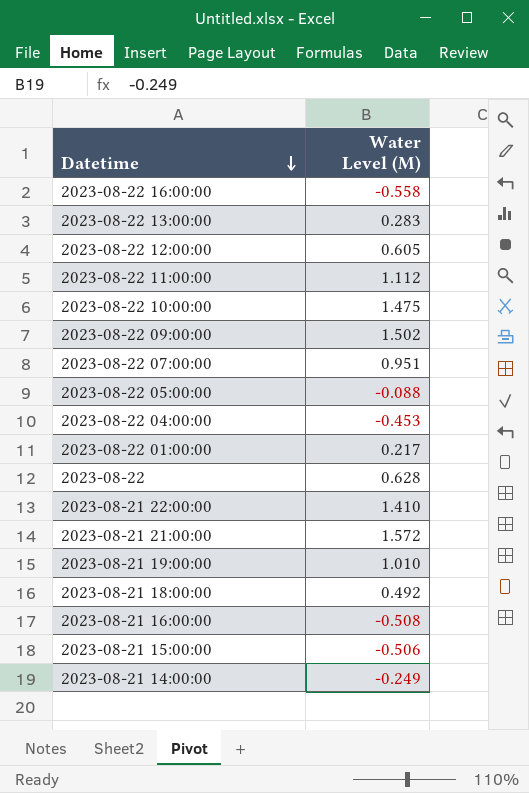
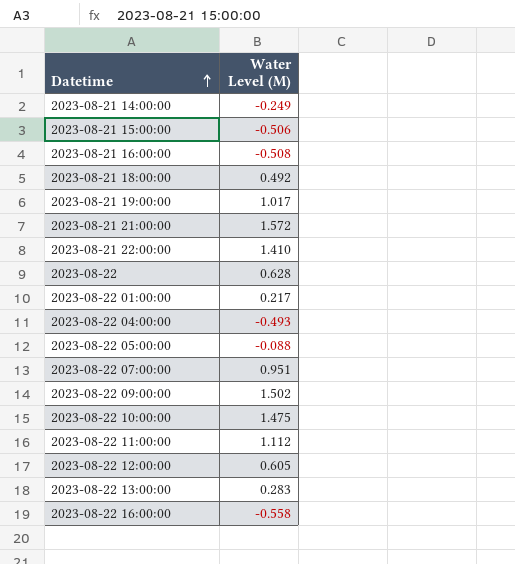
row order: Datetime descending -> Datetime ascending
2023-08-21 19:00:00 | Water Level (M): 1.010 -> 1.017
2023-08-22 04:00:00 | Water Level (M): -0.453 -> -0.493

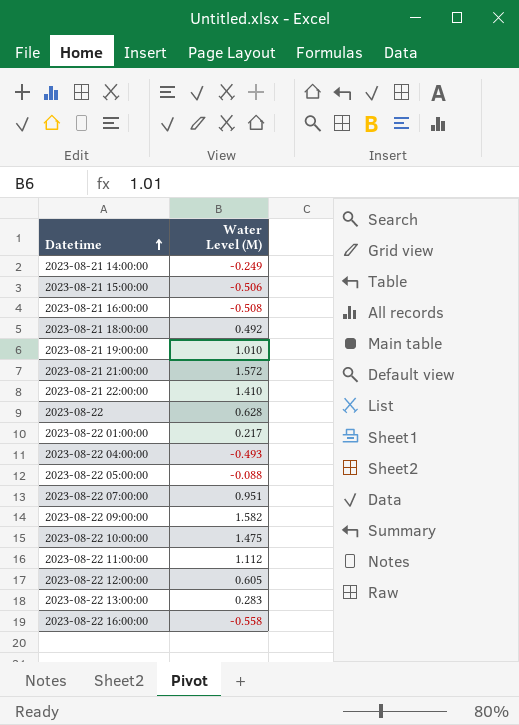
2023-08-21 19:00:00 | Water Level (M): 1.017 -> 1.010
2023-08-22 09:00:00 | Water Level (M): 1.502 -> 1.582

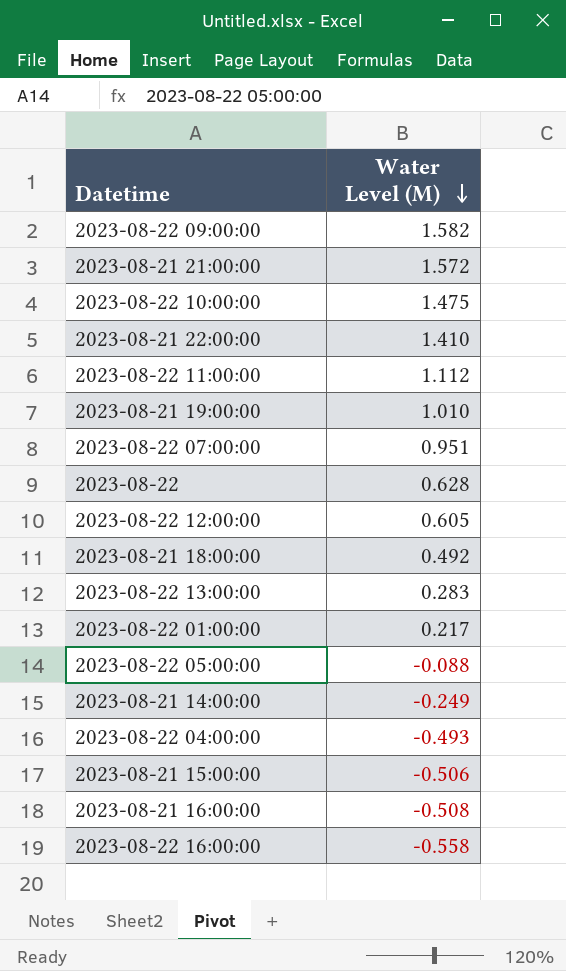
row order: Datetime ascending -> Water Level (M) descending

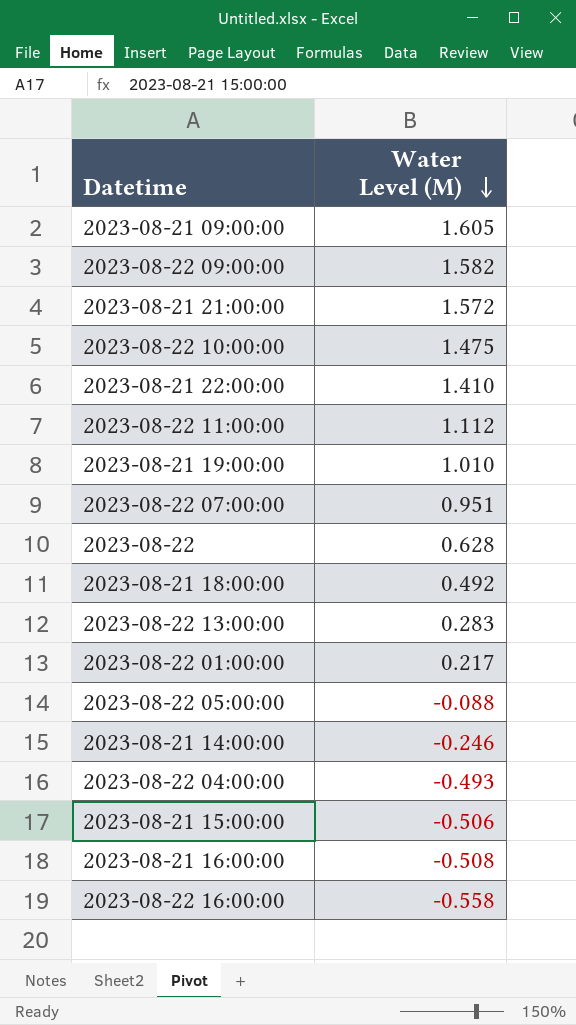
row 2023-08-22 12:00:00: 0.605 -> none
row 2023-08-21 09:00:00: none -> 1.605
2023-08-21 14:00:00 | Water Level (M): -0.249 -> -0.246

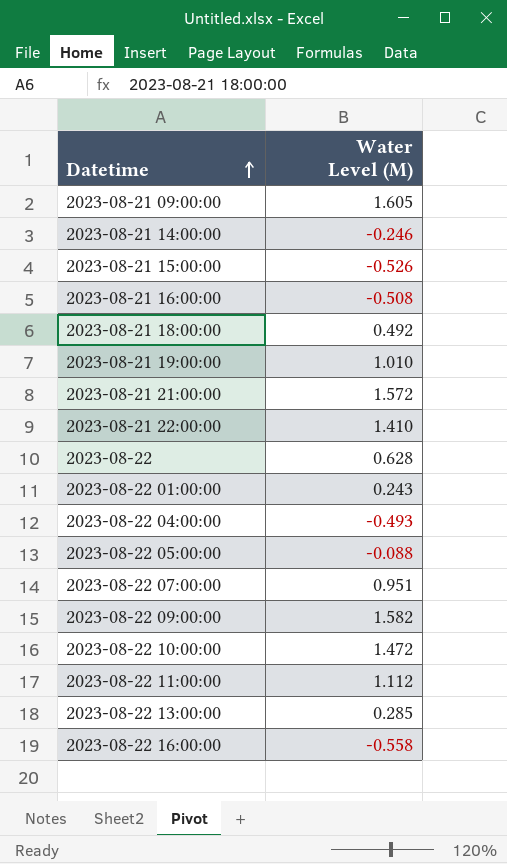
row order: Water Level (M) descending -> Datetime ascending
2023-08-21 15:00:00 | Water Level (M): -0.506 -> -0.526
2023-08-22 01:00:00 | Water Level (M): 0.217 -> 0.243
2023-08-22 10:00:00 | Water Level (M): 1.475 -> 1.472
2023-08-22 13:00:00 | Water Level (M): 0.283 -> 0.285

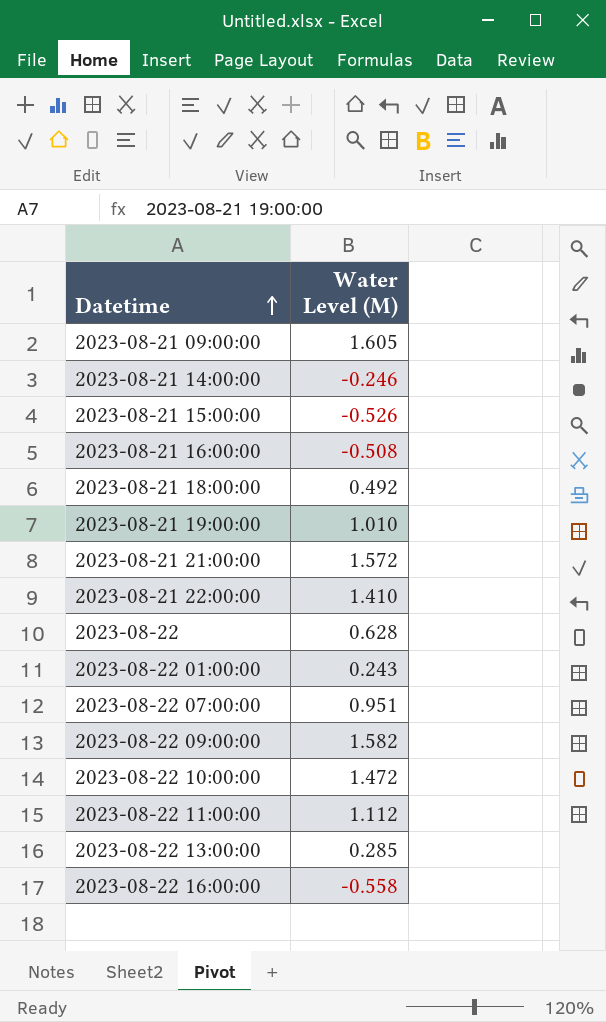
row 2023-08-22 04:00:00: -0.493 -> none
row 2023-08-22 05:00:00: -0.088 -> none

